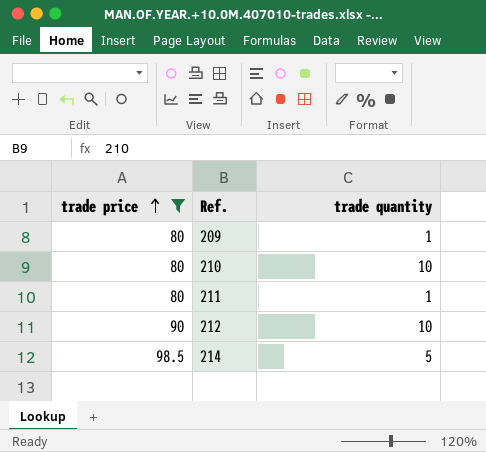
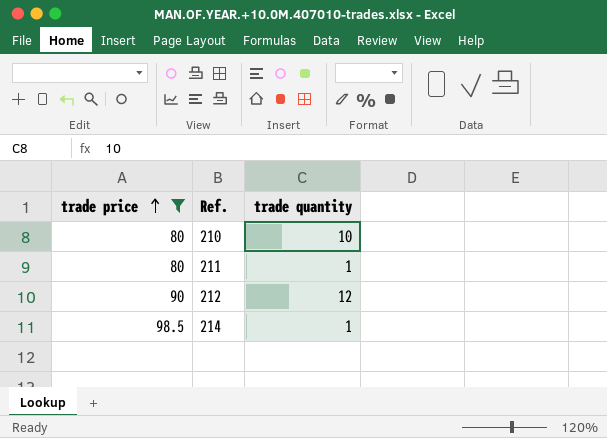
row 209: 80 | 1 -> none
212 | trade quantity: 10 -> 12
214 | trade quantity: 5 -> 1

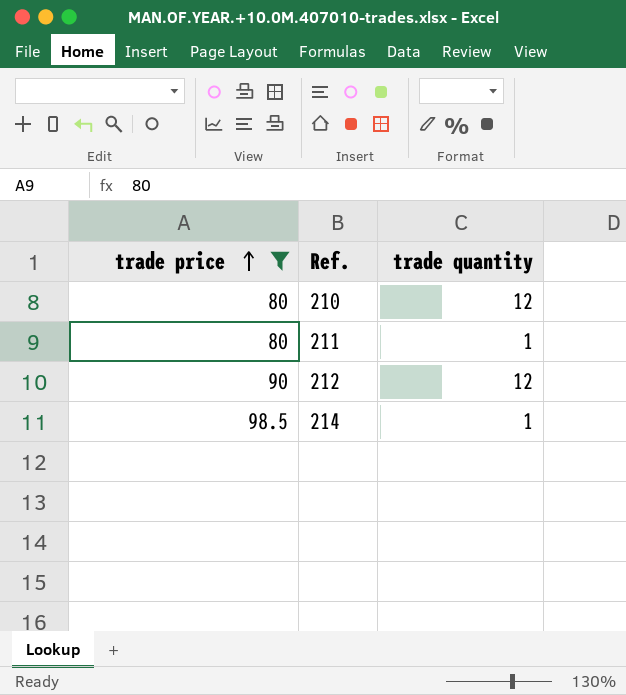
210 | trade quantity: 10 -> 12

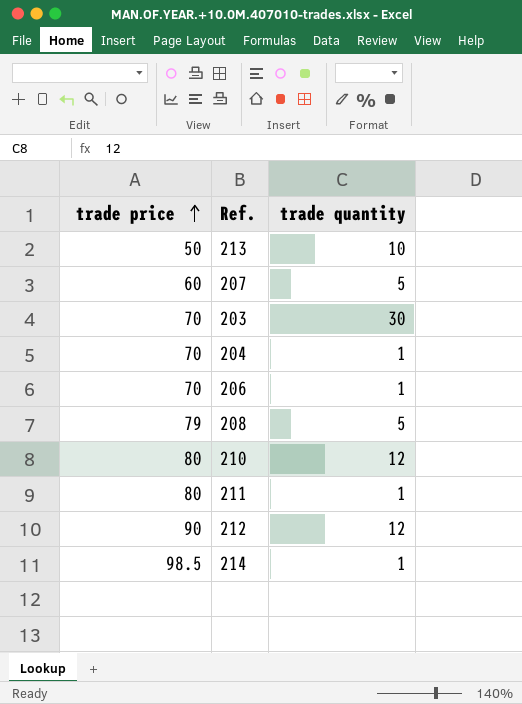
filter: trade price >= 80 -> none

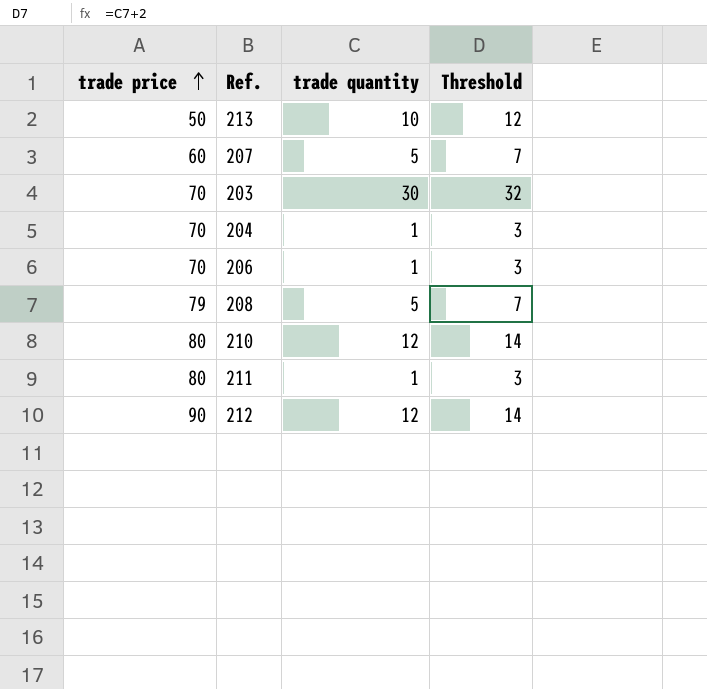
column Threshold | formula: none -> [trade quantity] + 2
row 214: 98.5 | 1 -> none

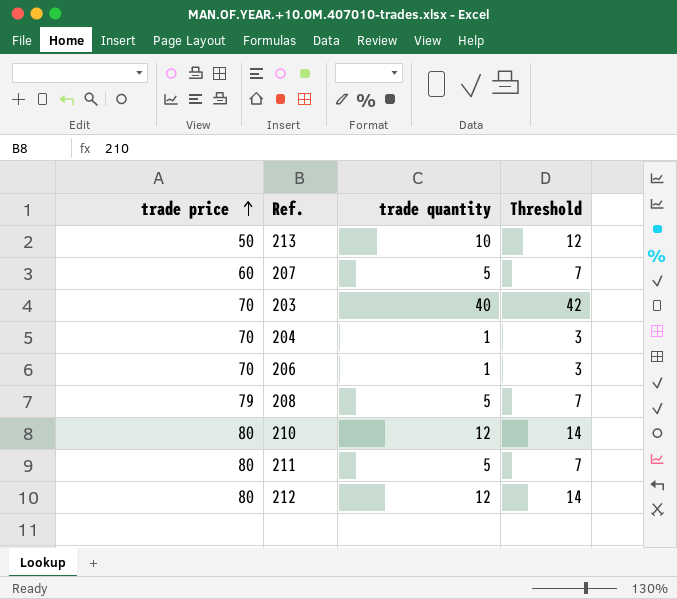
203 | trade quantity: 30 -> 40
203 | Threshold: 32 -> 42
211 | trade quantity: 1 -> 5
211 | Threshold: 3 -> 7
212 | trade price: 90 -> 80

